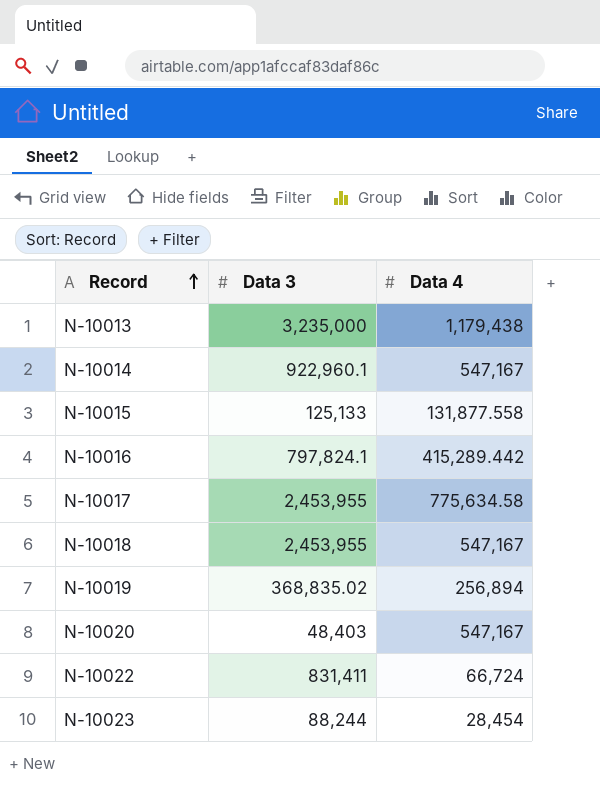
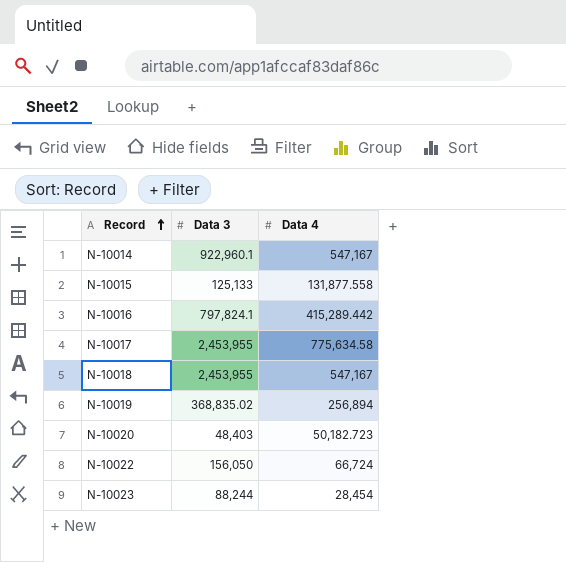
row N-10013: 3,235,000 | 1,179,438 -> none
N-10020 | Data 4: 547,167 -> 50,182.723
N-10022 | Data 3: 831,411 -> 156,050

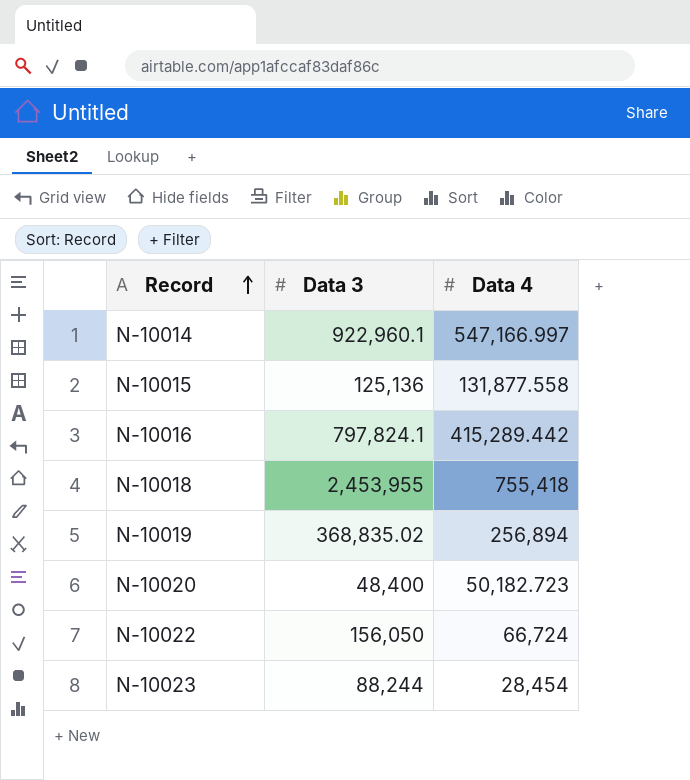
row N-10017: 2,453,955 | 775,634.58 -> none
N-10014 | Data 4: 547,167 -> 547,166.997
N-10015 | Data 3: 125,133 -> 125,136
N-10018 | Data 4: 547,167 -> 755,418
N-10020 | Data 3: 48,403 -> 48,400

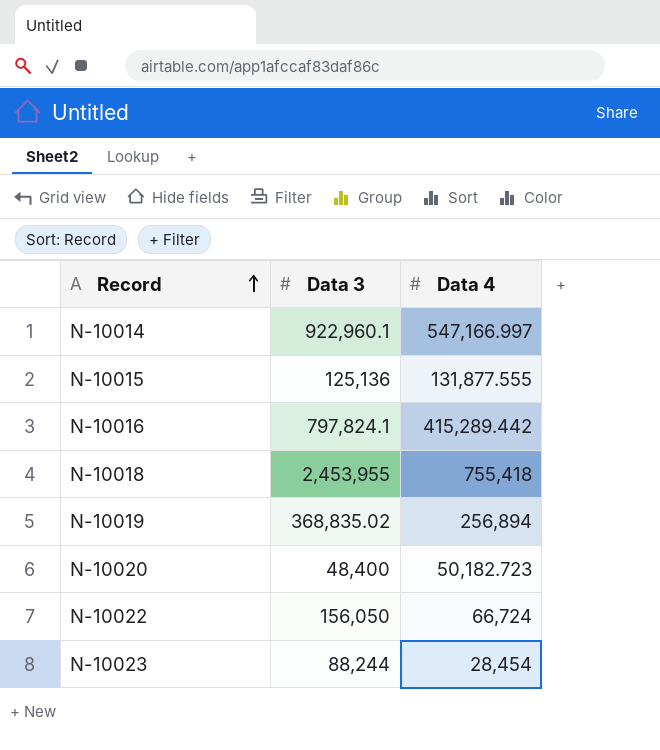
N-10015 | Data 4: 131,877.558 -> 131,877.555

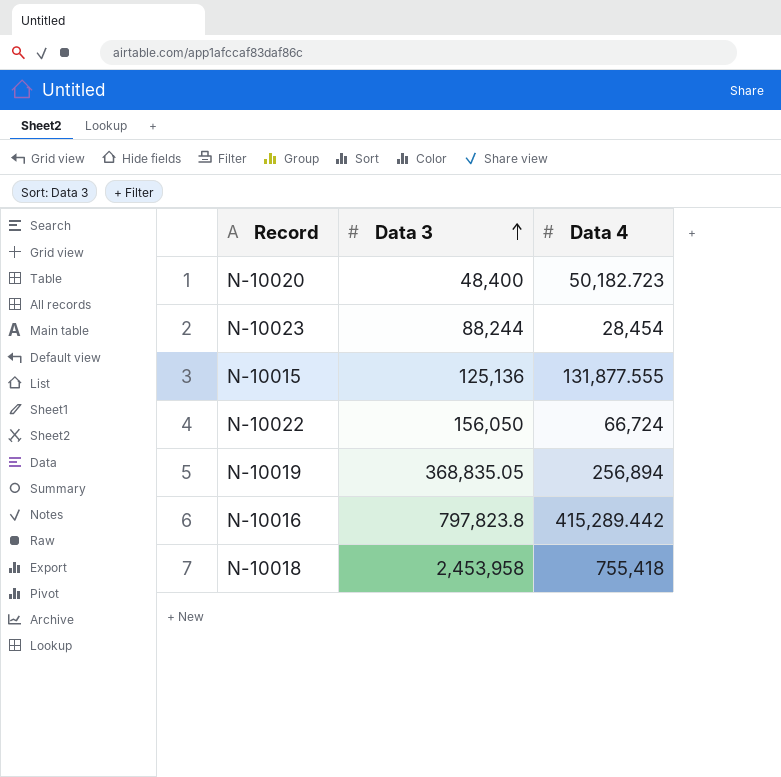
row order: Record ascending -> Data 3 ascending
row N-10014: 922,960.1 | 547,166.997 -> none
N-10019 | Data 3: 368,835.02 -> 368,835.05
N-10016 | Data 3: 797,824.1 -> 797,823.8
N-10018 | Data 3: 2,453,955 -> 2,453,958

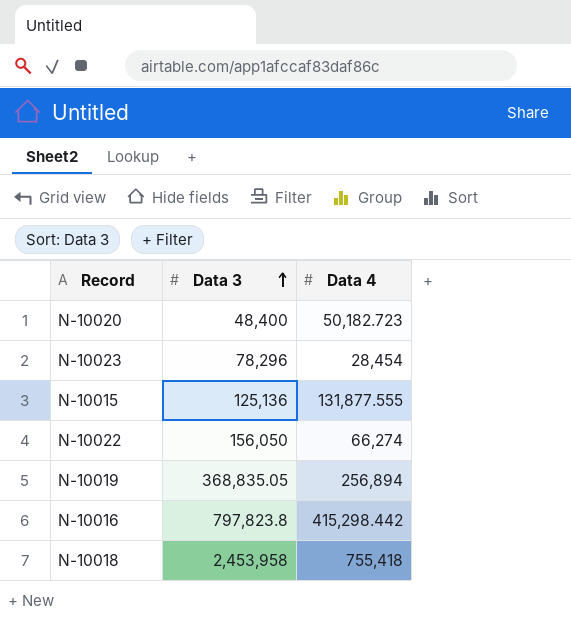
N-10023 | Data 3: 88,244 -> 78,296
N-10022 | Data 4: 66,724 -> 66,274
N-10016 | Data 4: 415,289.442 -> 415,298.442

